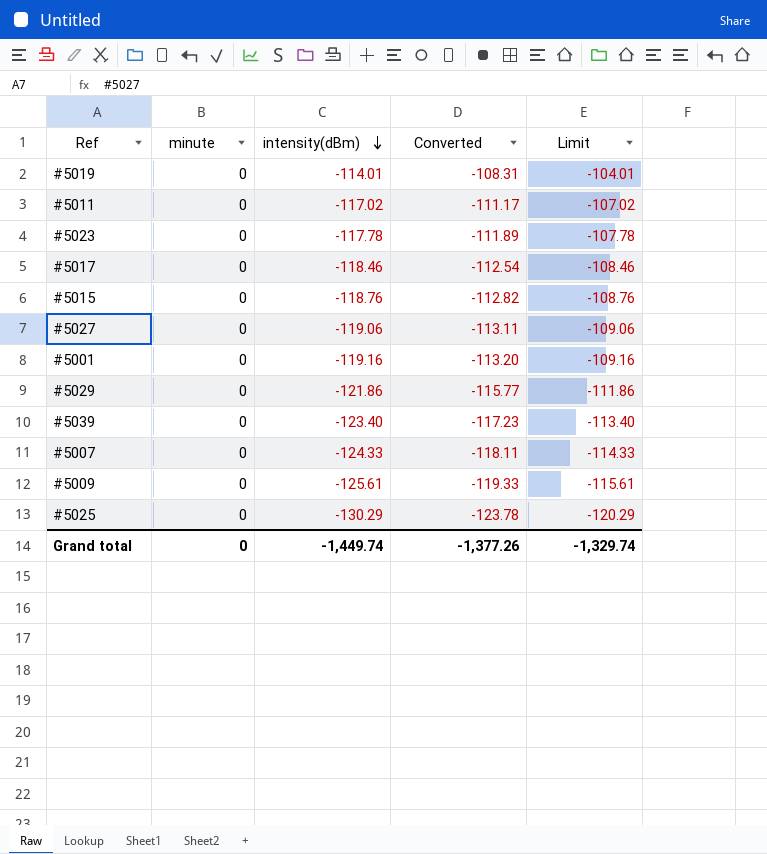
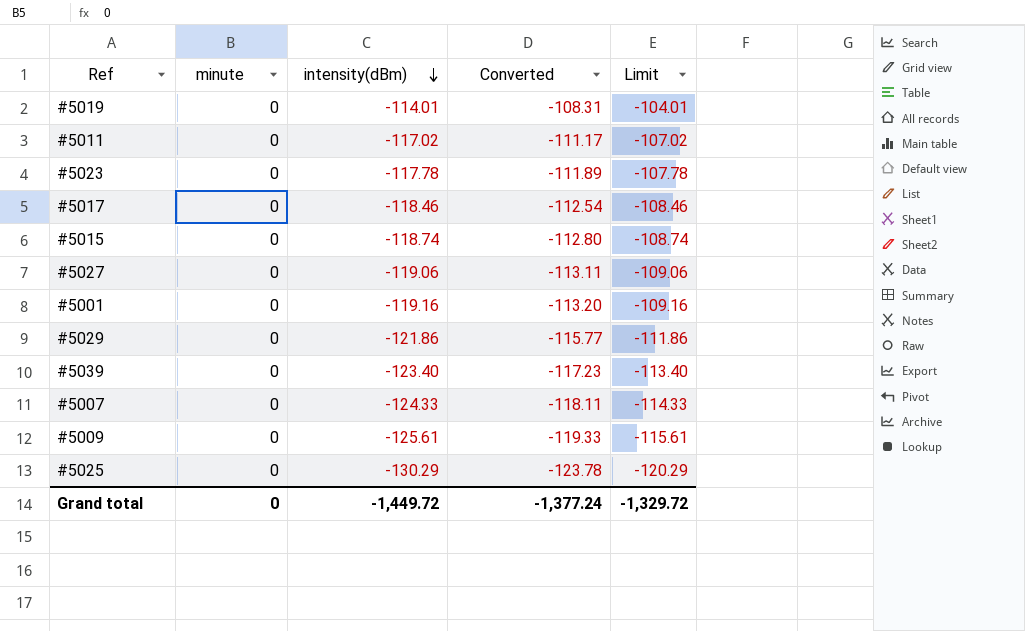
#5015 | intensity(dBm): -118.76 -> -118.74
#5015 | Converted: -112.82 -> -112.80
#5015 | Limit: -108.76 -> -108.74
Grand total | intensity(dBm): -1,449.74 -> -1,449.72
Grand total | Converted: -1,377.26 -> -1,377.24
Grand total | Limit: -1,329.74 -> -1,329.72

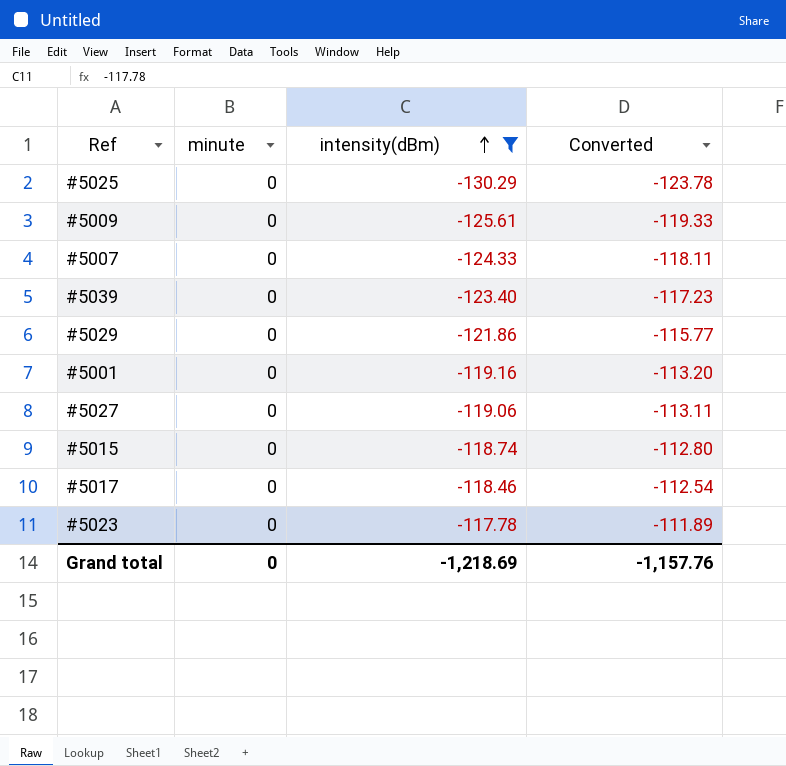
filter: none -> intensity(dBm) <= -117.78
row order: intensity(dBm) descending -> intensity(dBm) ascending
column Limit | formula: [intensity(dBm)] + 10 -> none
Grand total | intensity(dBm): -1,449.72 -> -1,218.69
Grand total | Converted: -1,377.24 -> -1,157.76

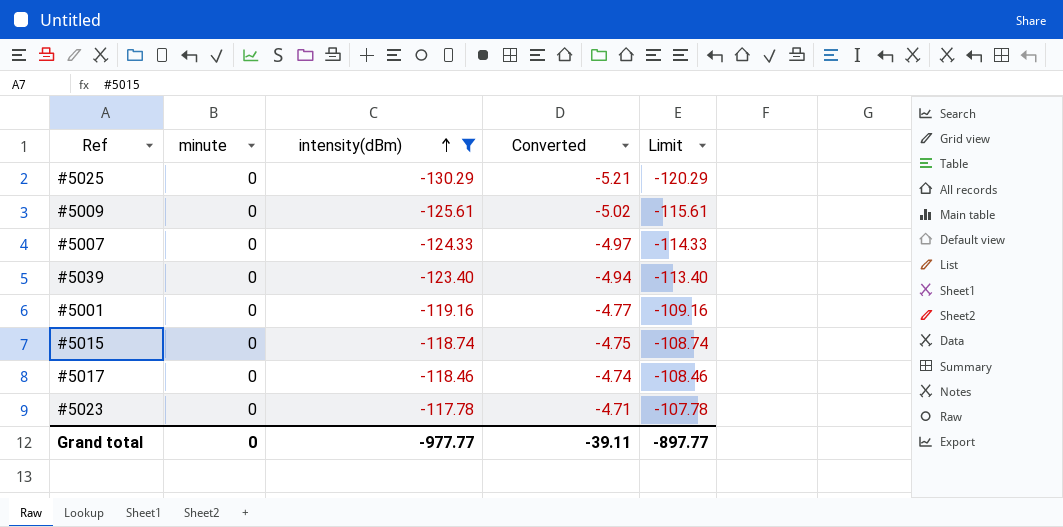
column Converted | formula: [intensity(dBm)] * 0.95 -> [intensity(dBm)] * 0.04
column Limit | formula: none -> [intensity(dBm)] + 10
row #5029: 0 | -121.86 | -115.77 -> none
row #5027: 0 | -119.06 | -113.11 -> none
Grand total | intensity(dBm): -1,218.69 -> -977.77
Grand total | Converted: -1,157.76 -> -39.11

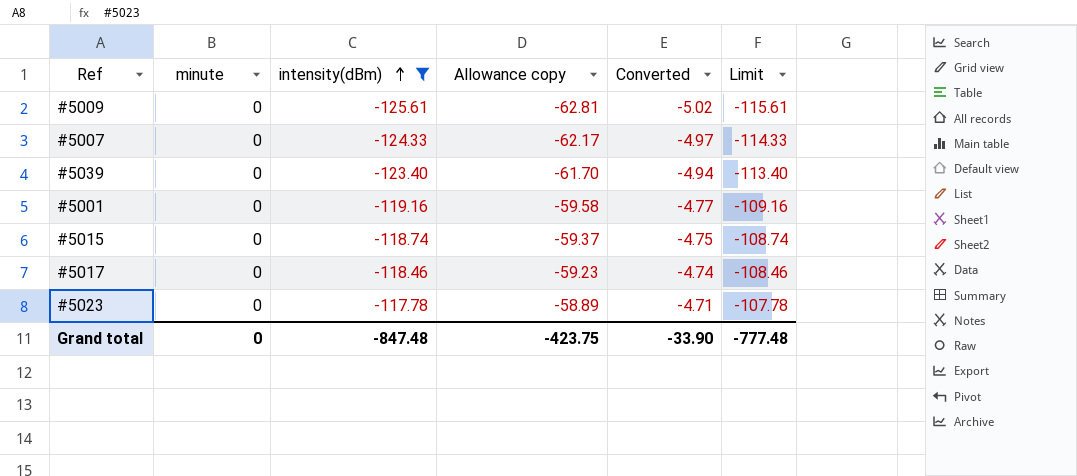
column Allowance copy | formula: none -> [intensity(dBm)] * 0.5
row #5025: 0 | -130.29 | -5.21 | -120.29 -> none
Grand total | intensity(dBm): -977.77 -> -847.48
Grand total | Converted: -39.11 -> -33.90
Grand total | Limit: -897.77 -> -777.48

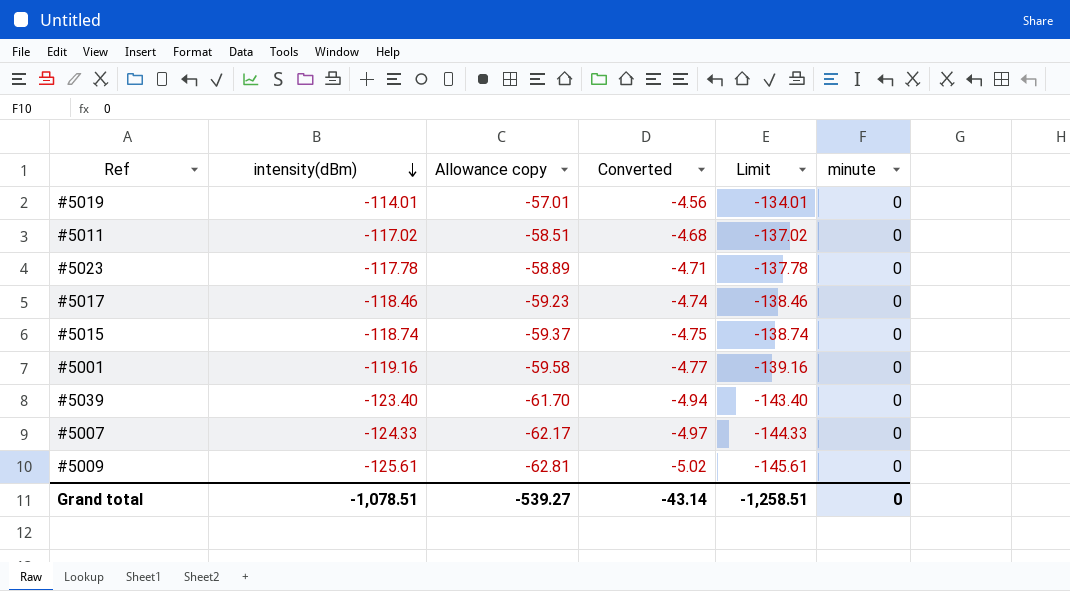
filter: intensity(dBm) <= -117.78 -> none
row order: intensity(dBm) ascending -> intensity(dBm) descending
column Limit | formula: [intensity(dBm)] + 10 -> [intensity(dBm)] - 20
column minute | position: 2 -> 6
Grand total | intensity(dBm): -847.48 -> -1,078.51
Grand total | Allowance copy: -423.75 -> -539.27
Grand total | Converted: -33.90 -> -43.14
Grand total | Limit: -777.48 -> -1,258.51

